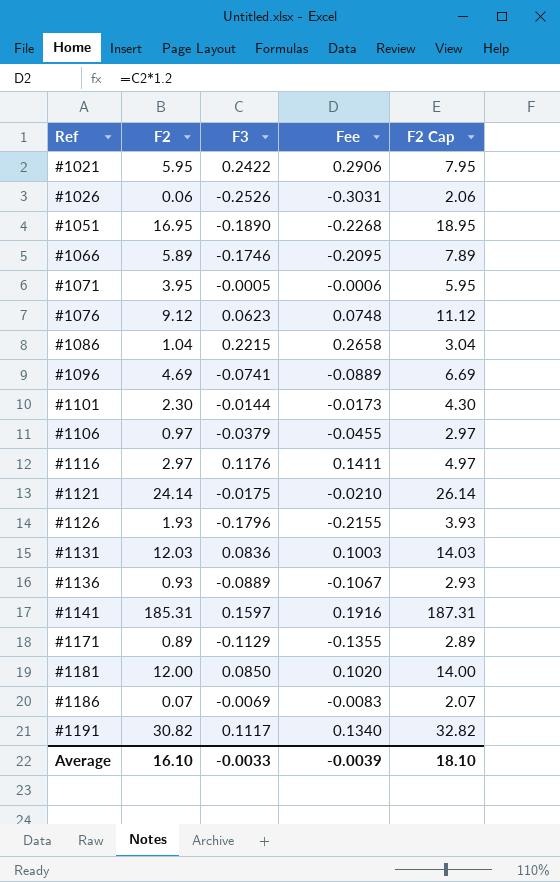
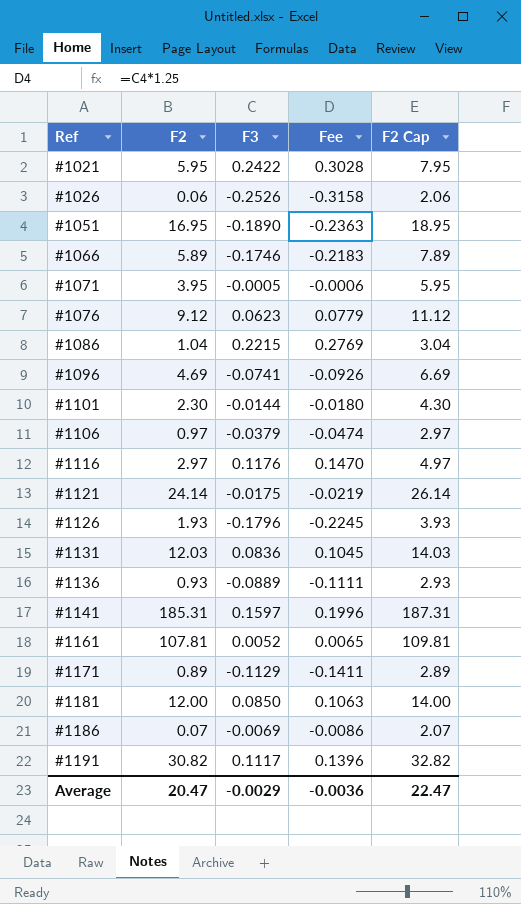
column Fee | formula: [F3] * 1.2 -> [F3] * 1.25
row #1161: none -> 107.81 | 0.0052 | 0.0065 | 109.81
Average | F2: 16.10 -> 20.47
Average | F3: -0.0033 -> -0.0029
Average | Fee: -0.0039 -> -0.0036
Average | F2 Cap: 18.10 -> 22.47

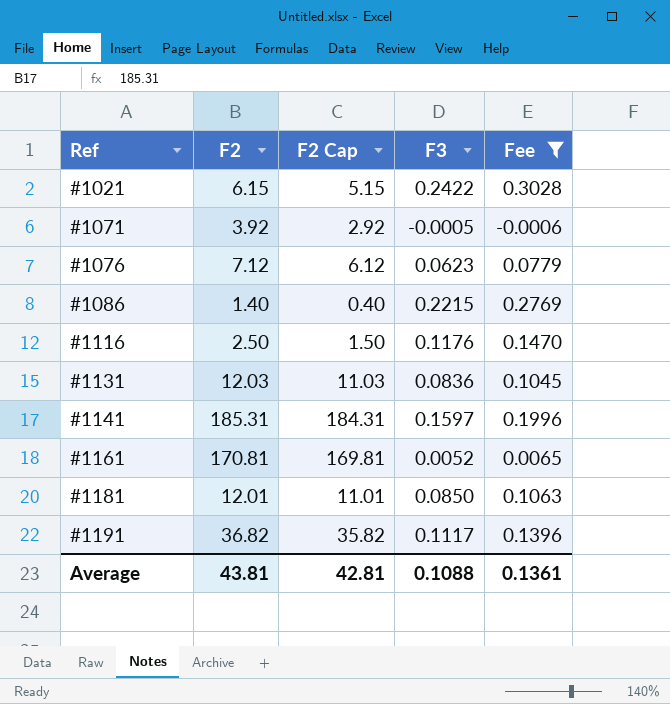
filter: none -> Fee >= -0.0006
column F2 Cap | formula: [F2] + 2 -> [F2] - 1
column F2 Cap | position: 5 -> 3
#1021 | F2: 5.95 -> 6.15
#1071 | F2: 3.95 -> 3.92
#1076 | F2: 9.12 -> 7.12
#1086 | F2: 1.04 -> 1.40
#1116 | F2: 2.97 -> 2.50
#1161 | F2: 107.81 -> 170.81
#1181 | F2: 12.00 -> 12.01
#1191 | F2: 30.82 -> 36.82
Average | F2: 20.47 -> 43.81
Average | F2 Cap: 22.47 -> 42.81
Average | F3: -0.0029 -> 0.1088
Average | Fee: -0.0036 -> 0.1361

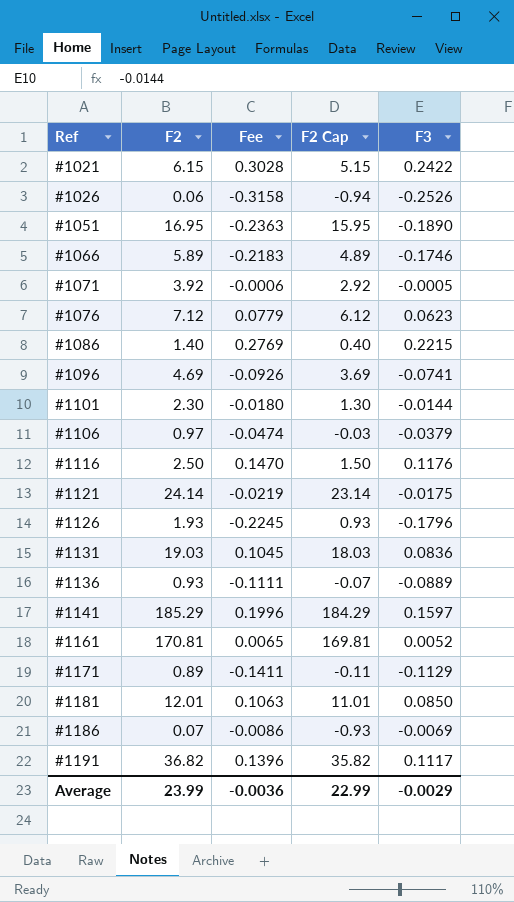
filter: Fee >= -0.0006 -> none
column Fee | position: 5 -> 3
#1131 | F2: 12.03 -> 19.03
#1131 | F2 Cap: 11.03 -> 18.03
#1141 | F2: 185.31 -> 185.29
#1141 | F2 Cap: 184.31 -> 184.29
Average | F2: 43.81 -> 23.99
Average | Fee: 0.1361 -> -0.0036
Average | F2 Cap: 42.81 -> 22.99
Average | F3: 0.1088 -> -0.0029

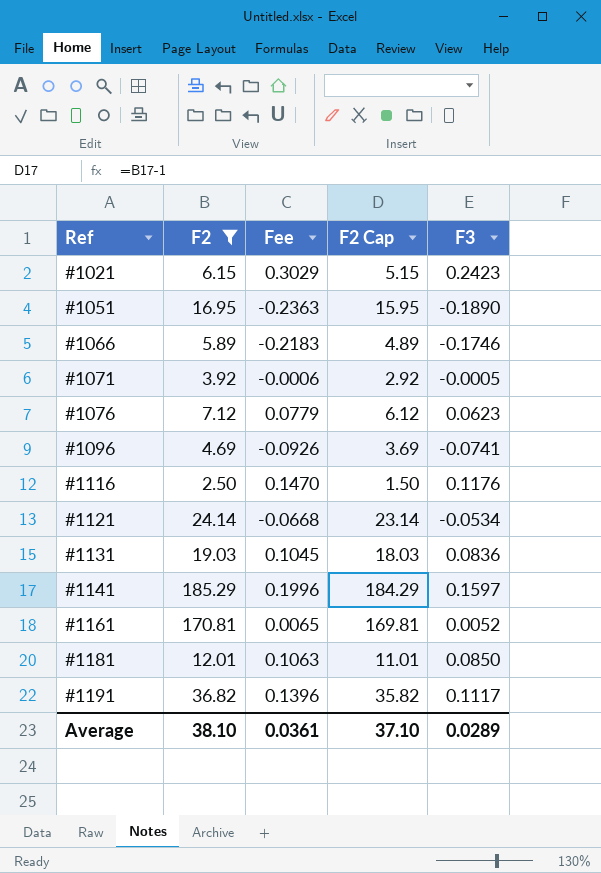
filter: none -> F2 >= 2.50
#1021 | Fee: 0.3028 -> 0.3029
#1021 | F3: 0.2422 -> 0.2423
#1121 | Fee: -0.0219 -> -0.0668
#1121 | F3: -0.0175 -> -0.0534
Average | F2: 23.99 -> 38.10
Average | Fee: -0.0036 -> 0.0361
Average | F2 Cap: 22.99 -> 37.10
Average | F3: -0.0029 -> 0.0289

